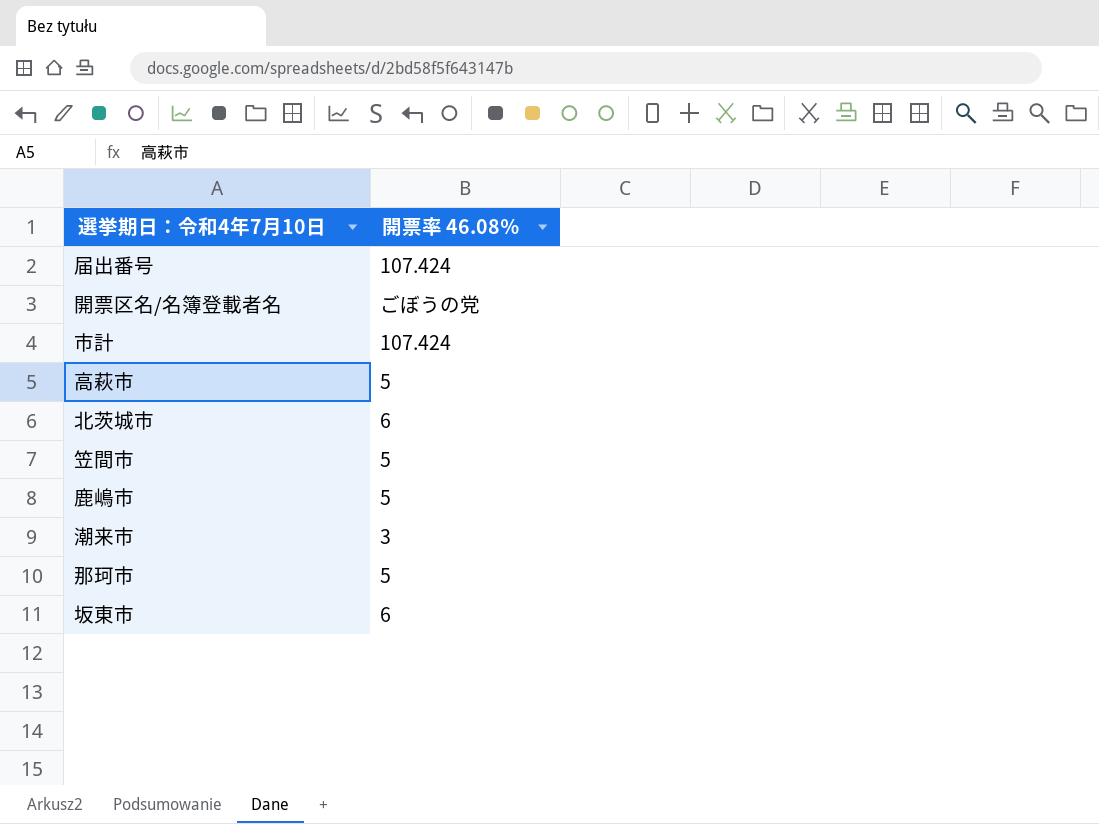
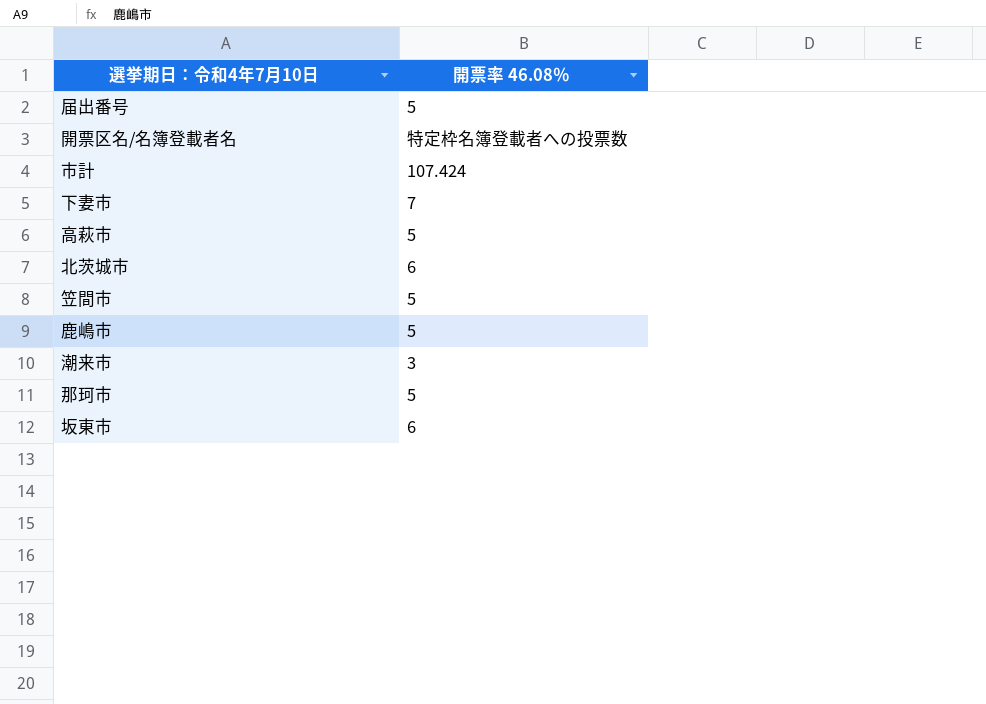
届出番号 | 開票率 46.08％: 107.424 -> 5
開票区名/名簿登載者名 | 開票率 46.08％: ごぼうの党 -> 特定枠名簿登載者への投票数
row 下妻市: none -> 7

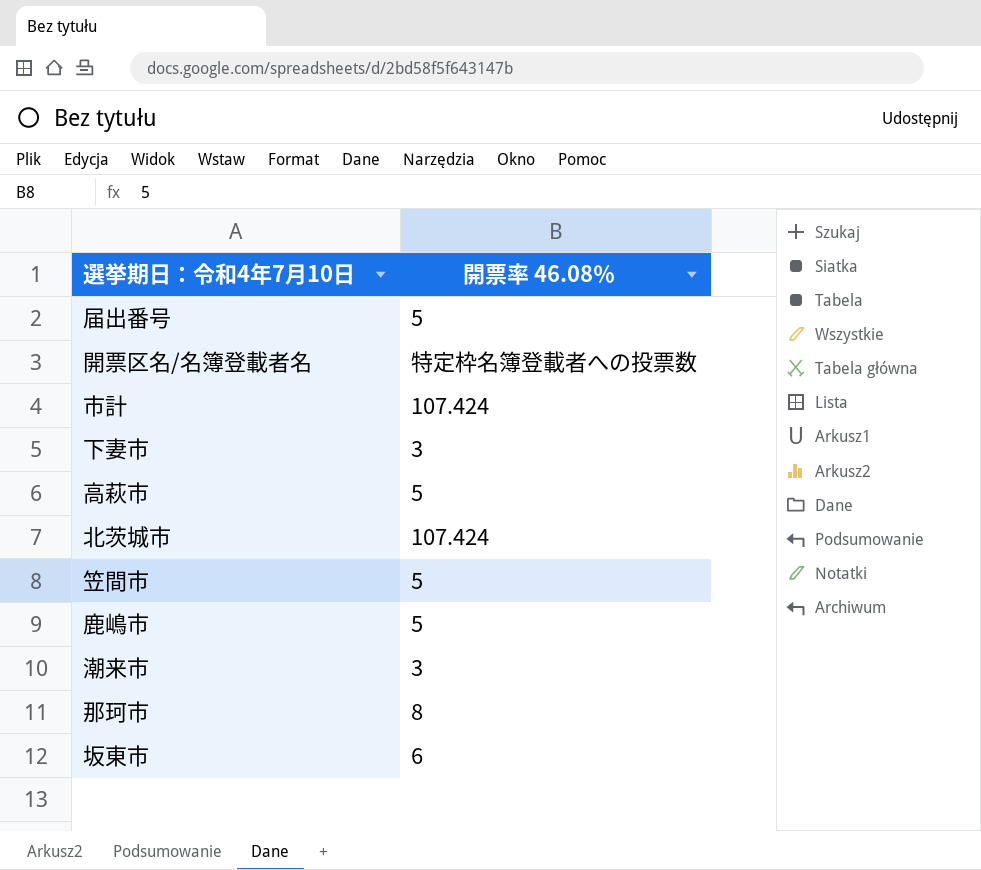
下妻市 | 開票率 46.08％: 7 -> 3
北茨城市 | 開票率 46.08％: 6 -> 107.424
那珂市 | 開票率 46.08％: 5 -> 8

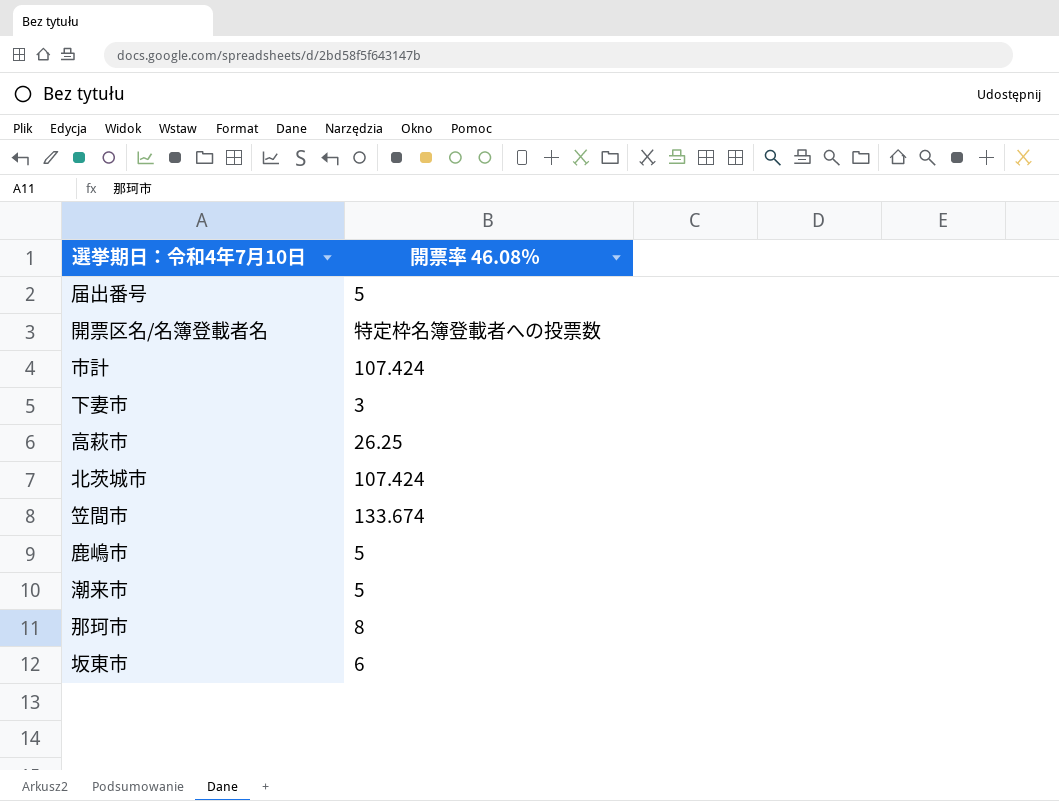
高萩市 | 開票率 46.08％: 5 -> 26.25
笠間市 | 開票率 46.08％: 5 -> 133.674
潮来市 | 開票率 46.08％: 3 -> 5

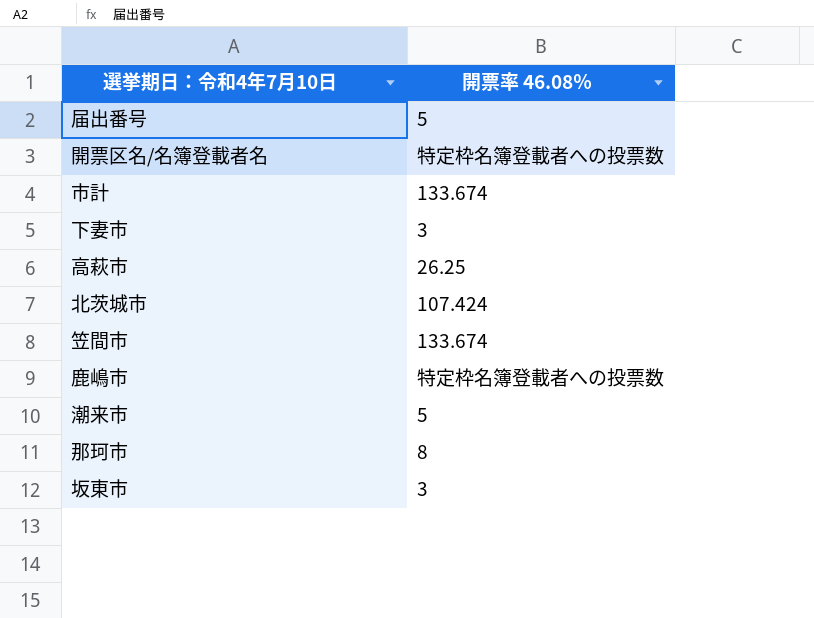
市計 | 開票率 46.08％: 107.424 -> 133.674
鹿嶋市 | 開票率 46.08％: 5 -> 特定枠名簿登載者への投票数
坂東市 | 開票率 46.08％: 6 -> 3

